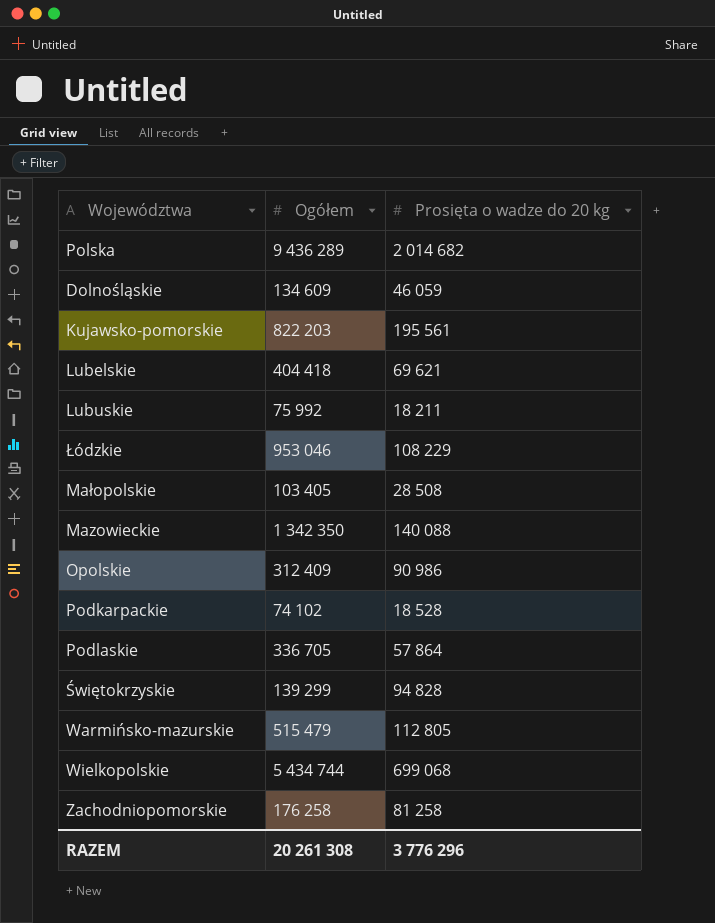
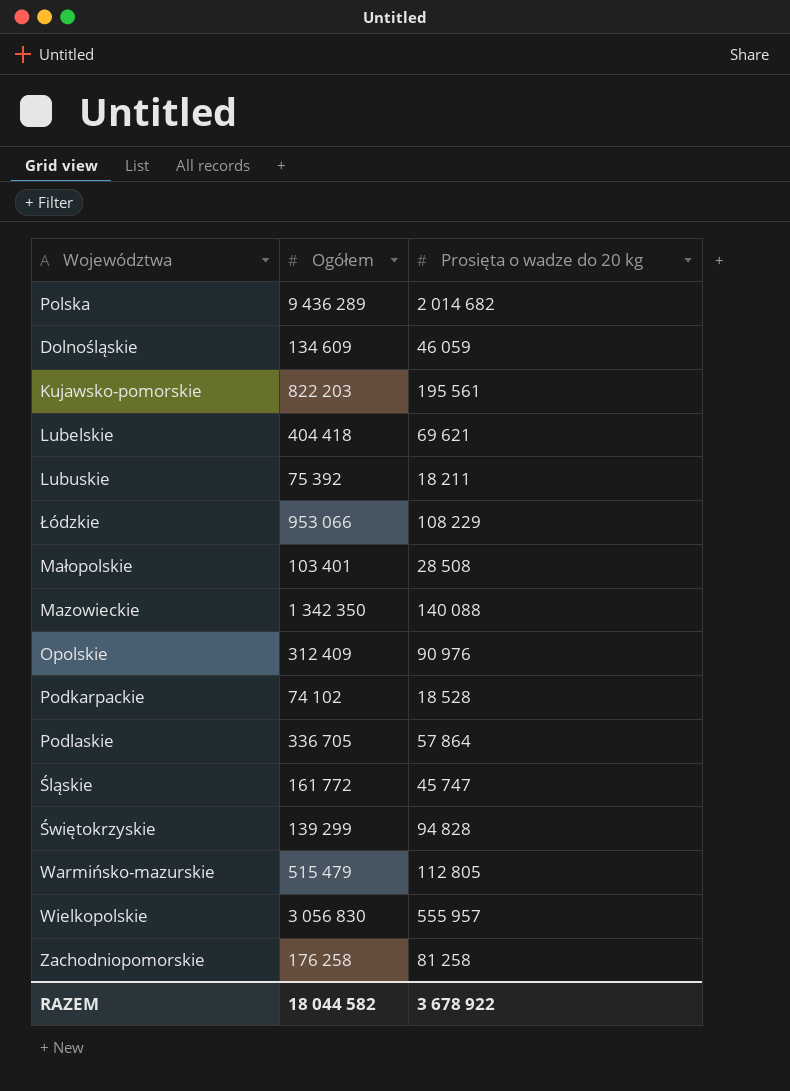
Lubuskie | Ogółem: 75 992 -> 75 392
Łódzkie | Ogółem: 953 046 -> 953 066
Małopolskie | Ogółem: 103 405 -> 103 401
Opolskie | Prosięta o wadze do 20 kg: 90 986 -> 90 976
row Śląskie: none -> 161 772 | 45 747
Wielkopolskie | Ogółem: 5 434 744 -> 3 056 830
Wielkopolskie | Prosięta o wadze do 20 kg: 699 068 -> 555 957
RAZEM | Ogółem: 20 261 308 -> 18 044 582
RAZEM | Prosięta o wadze do 20 kg: 3 776 296 -> 3 678 922

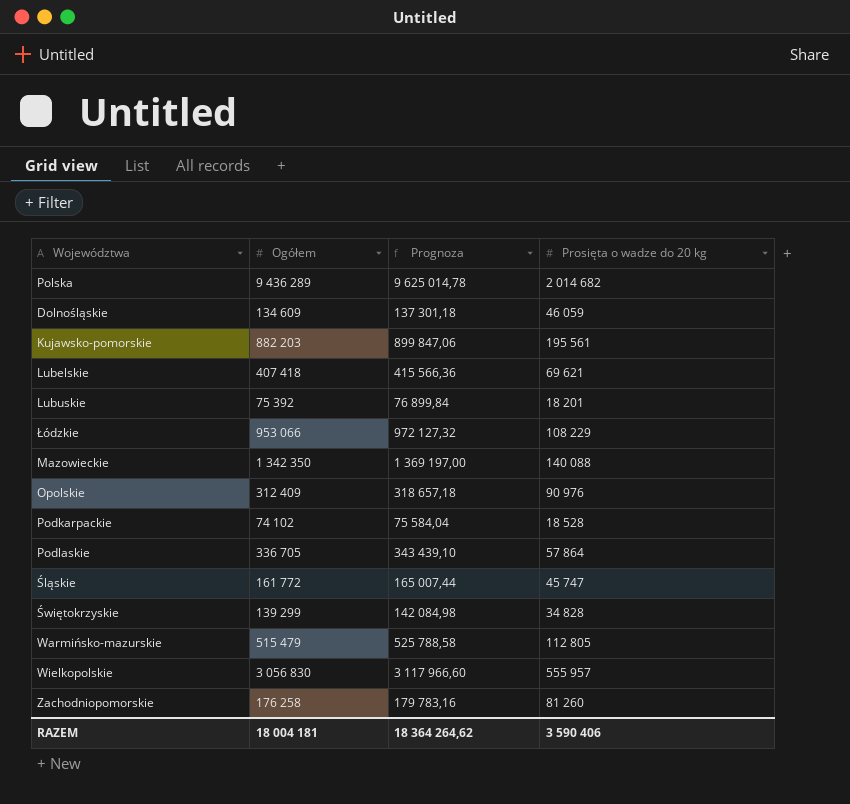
column Prognoza | formula: none -> [Ogółem] * 1,02
row Małopolskie: 103 401 | 28 508 -> none
Kujawsko-pomorskie | Ogółem: 822 203 -> 882 203
Lubelskie | Ogółem: 404 418 -> 407 418
Lubuskie | Prosięta o wadze do 20 kg: 18 211 -> 18 201
Świętokrzyskie | Prosięta o wadze do 20 kg: 94 828 -> 34 828
Zachodniopomorskie | Prosięta o wadze do 20 kg: 81 258 -> 81 260
RAZEM | Ogółem: 18 044 582 -> 18 004 181
RAZEM | Prosięta o wadze do 20 kg: 3 678 922 -> 3 590 406

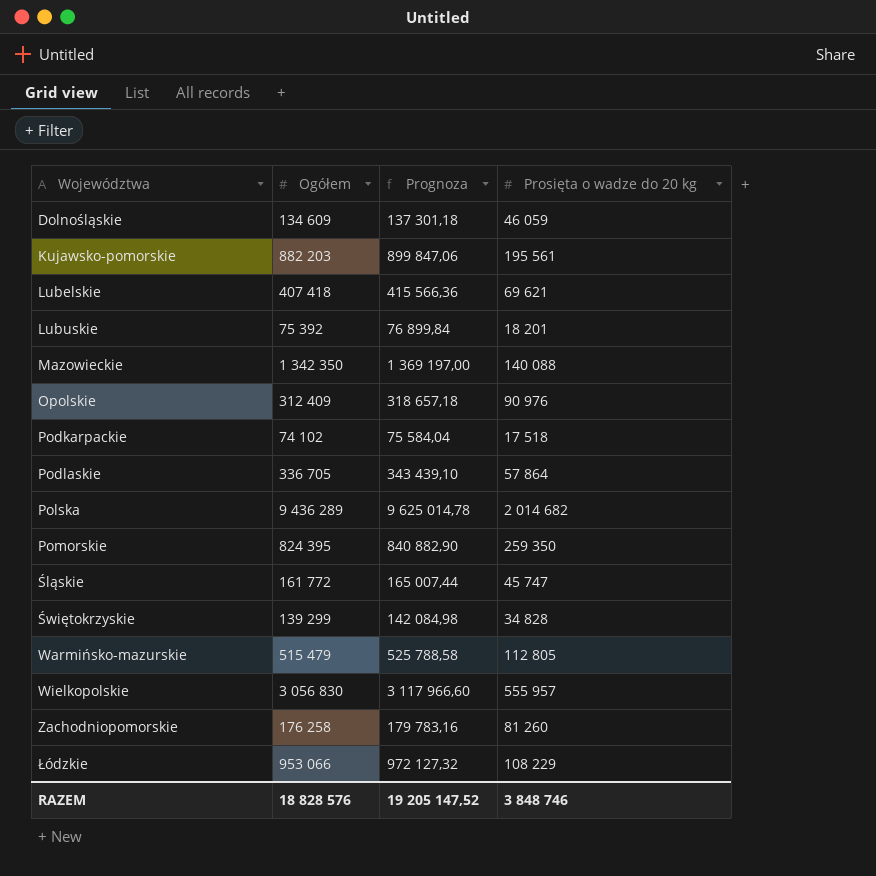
row order: none -> Województwa ascending
Podkarpackie | Prosięta o wadze do 20 kg: 18 528 -> 17 518
row Pomorskie: none -> 824 395 | 840 882,90 | 259 350
RAZEM | Ogółem: 18 004 181 -> 18 828 576
RAZEM | Prognoza: 18 364 264,62 -> 19 205 147,52
RAZEM | Prosięta o wadze do 20 kg: 3 590 406 -> 3 848 746

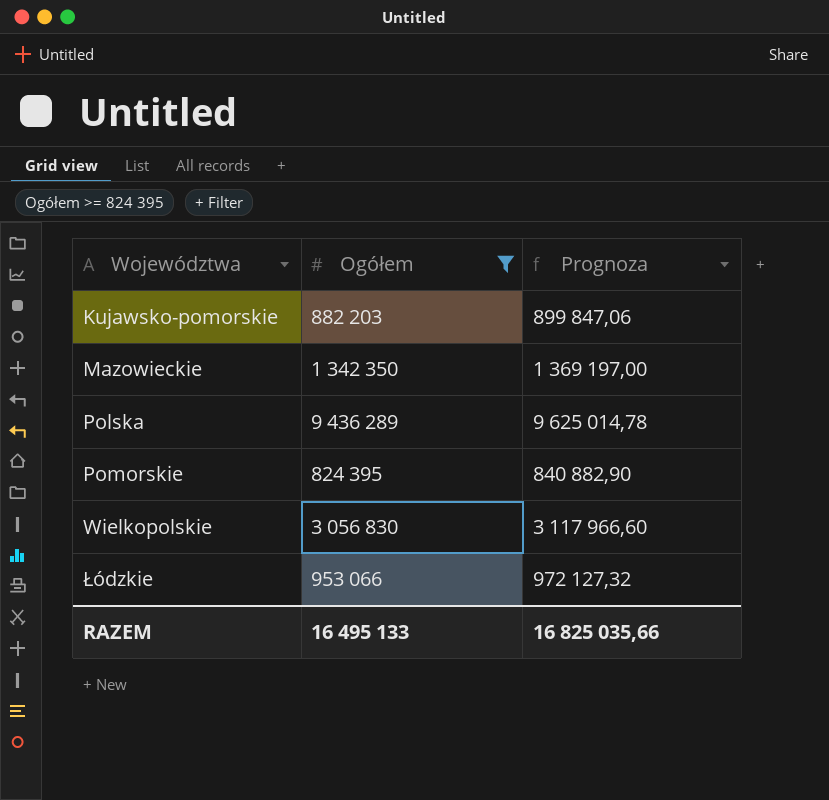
filter: none -> Ogółem >= 824 395
column Prosięta o wadze do 20 kg | position: 4 -> none
RAZEM | Ogółem: 18 828 576 -> 16 495 133
RAZEM | Prognoza: 19 205 147,52 -> 16 825 035,66

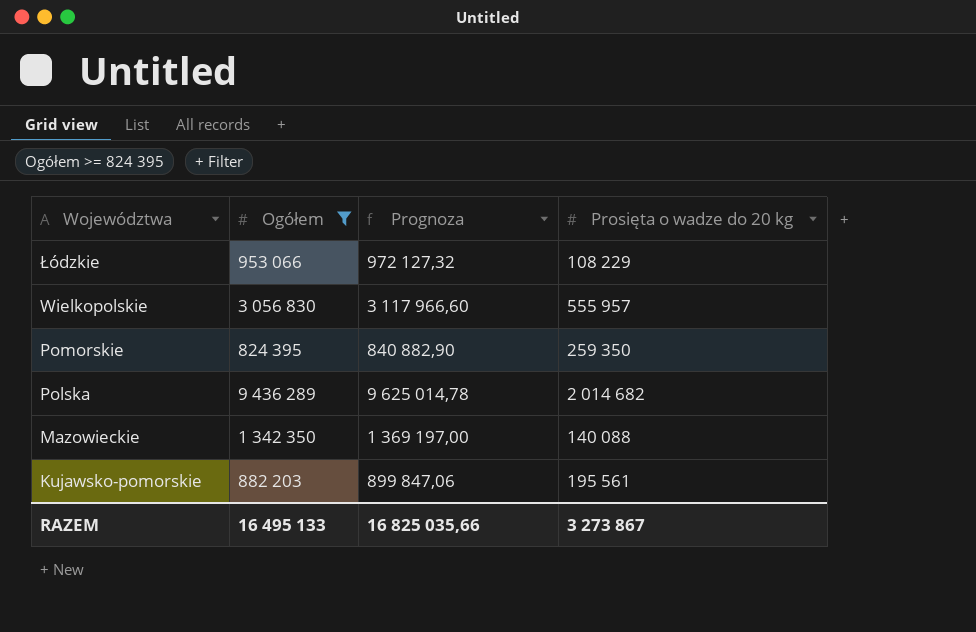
row order: Województwa ascending -> Województwa descending
column Prosięta o wadze do 20 kg | position: none -> 4

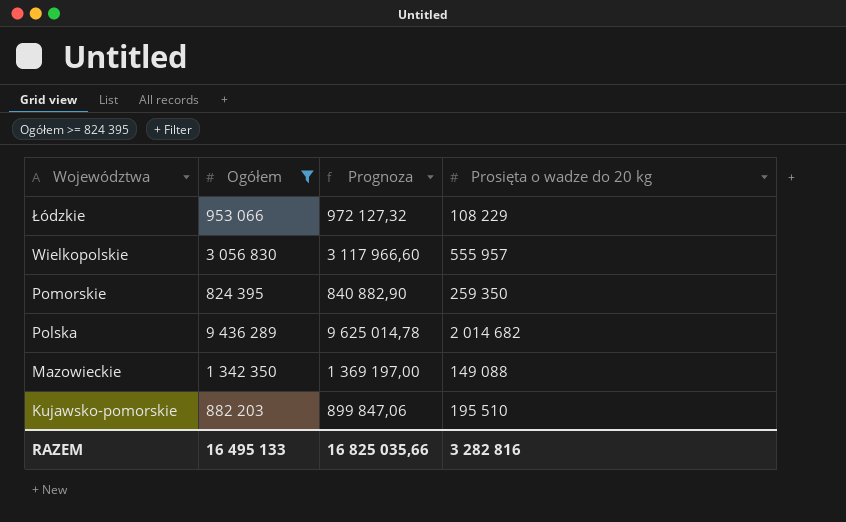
Mazowieckie | Prosięta o wadze do 20 kg: 140 088 -> 149 088
Kujawsko-pomorskie | Prosięta o wadze do 20 kg: 195 561 -> 195 510
RAZEM | Prosięta o wadze do 20 kg: 3 273 867 -> 3 282 816

